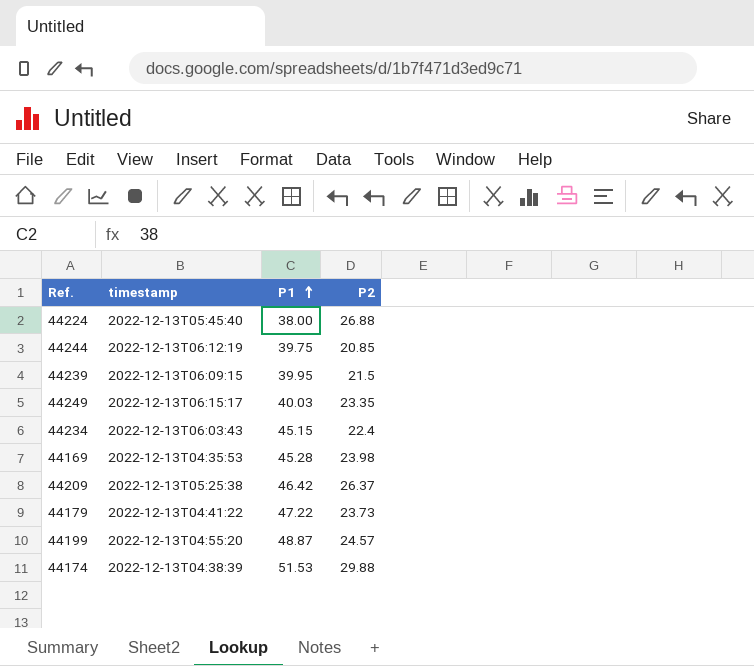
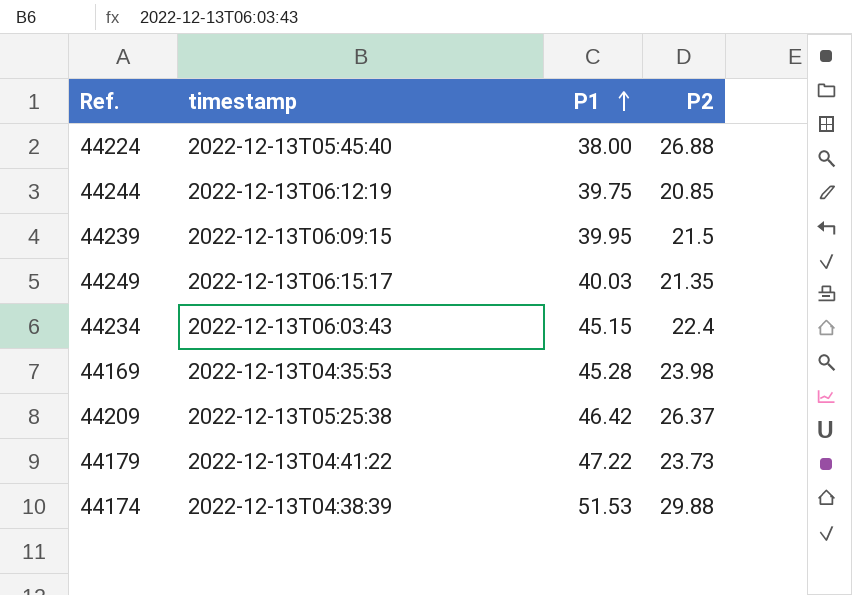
row 44199: 2022-12-13T04:55:20 | 48.87 | 24.57 -> none
44249 | P2: 23.35 -> 21.35

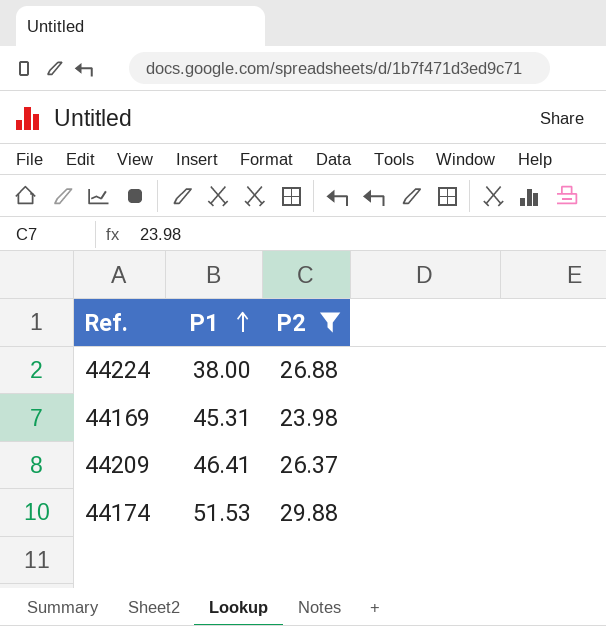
filter: none -> P2 >= 23.98
column timestamp | position: 2 -> none
44169 | P1: 45.28 -> 45.31
44209 | P1: 46.42 -> 46.41

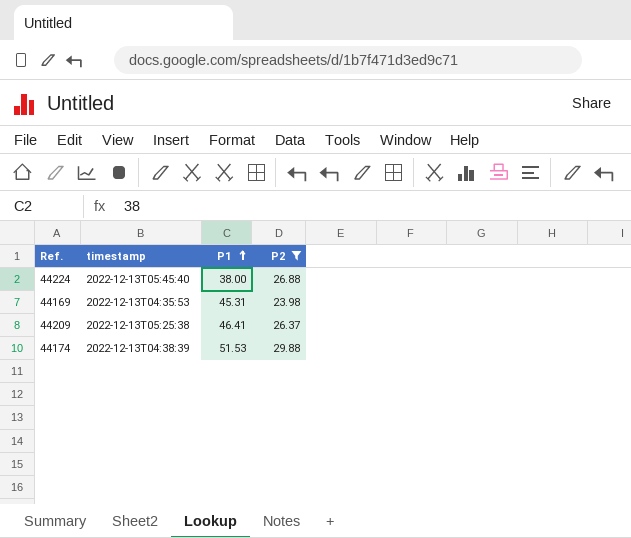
column timestamp | position: none -> 2

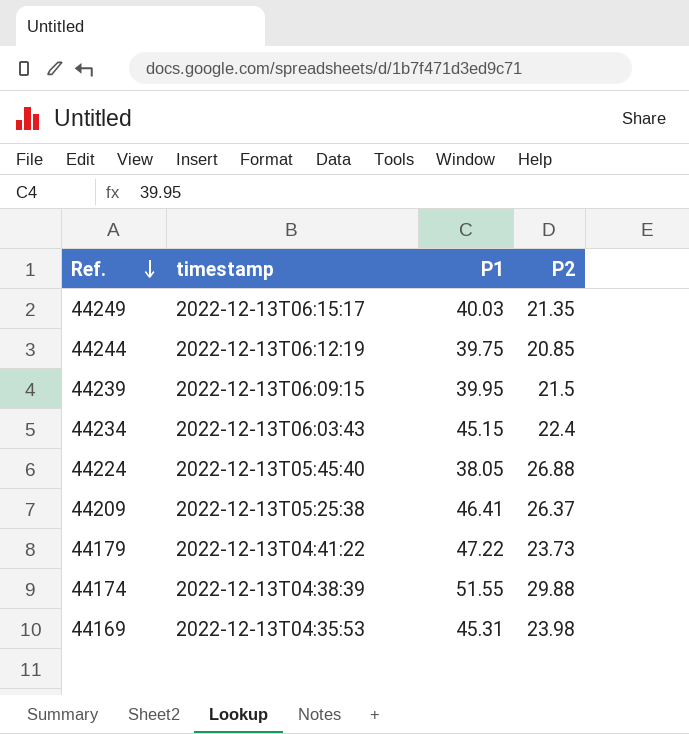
filter: P2 >= 23.98 -> none
row order: P1 ascending -> Ref. descending
44224 | P1: 38.00 -> 38.05
44174 | P1: 51.53 -> 51.55

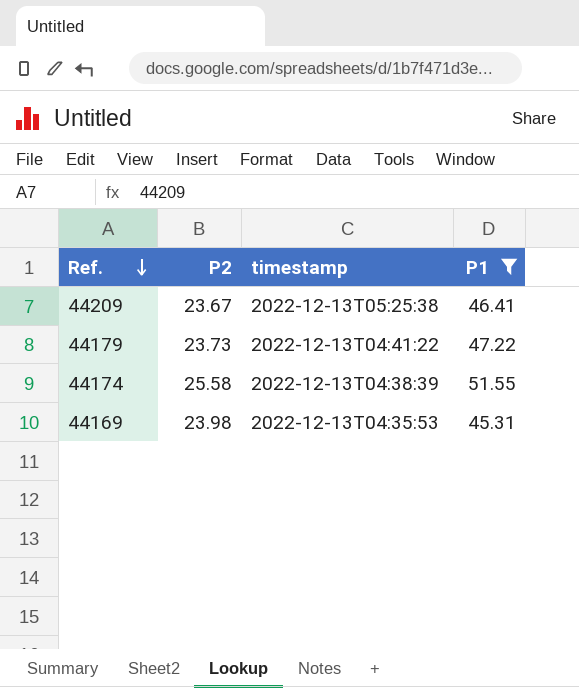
filter: none -> P1 >= 45.31
column P2 | position: 4 -> 2
44209 | P2: 26.37 -> 23.67
44174 | P2: 29.88 -> 25.58

